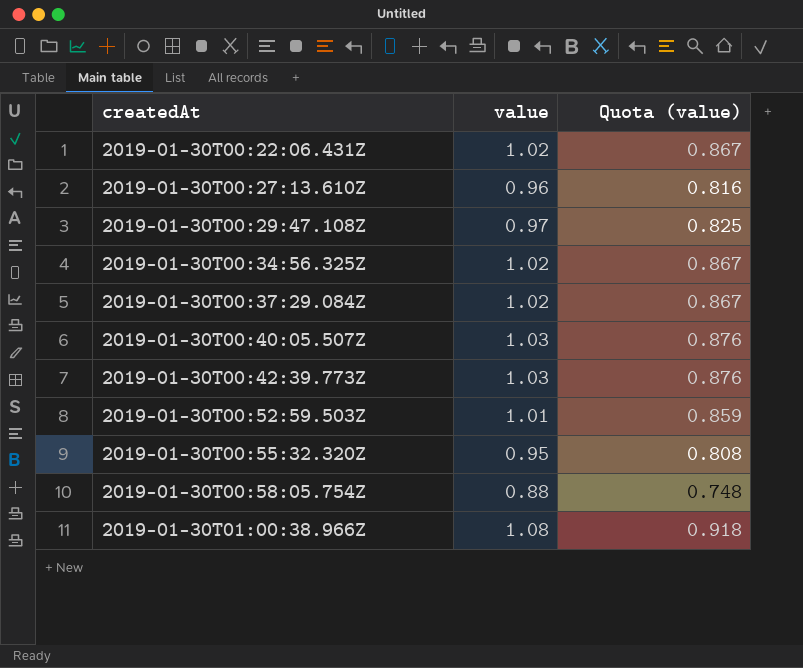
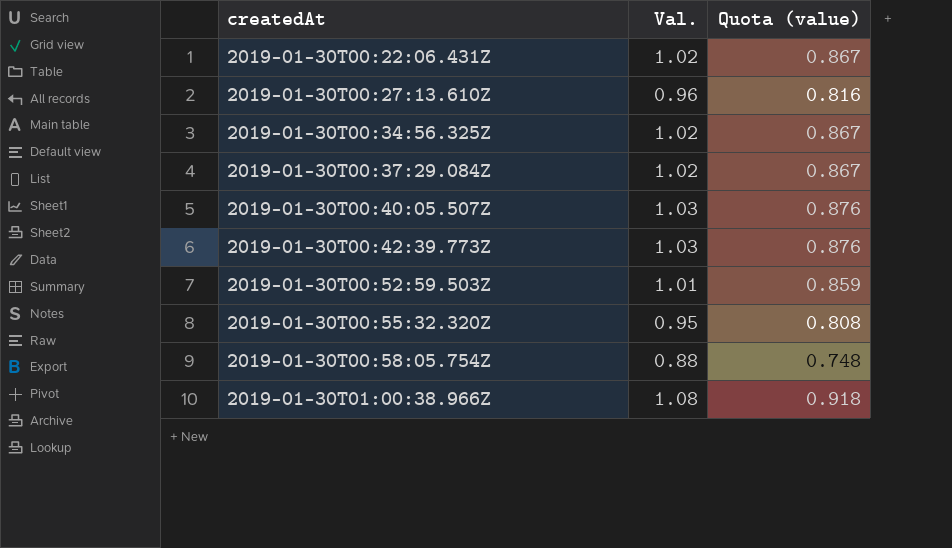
column name: value -> Val.
row 2019-01-30T00:29:47.108Z: 0.97 | 0.825 -> none

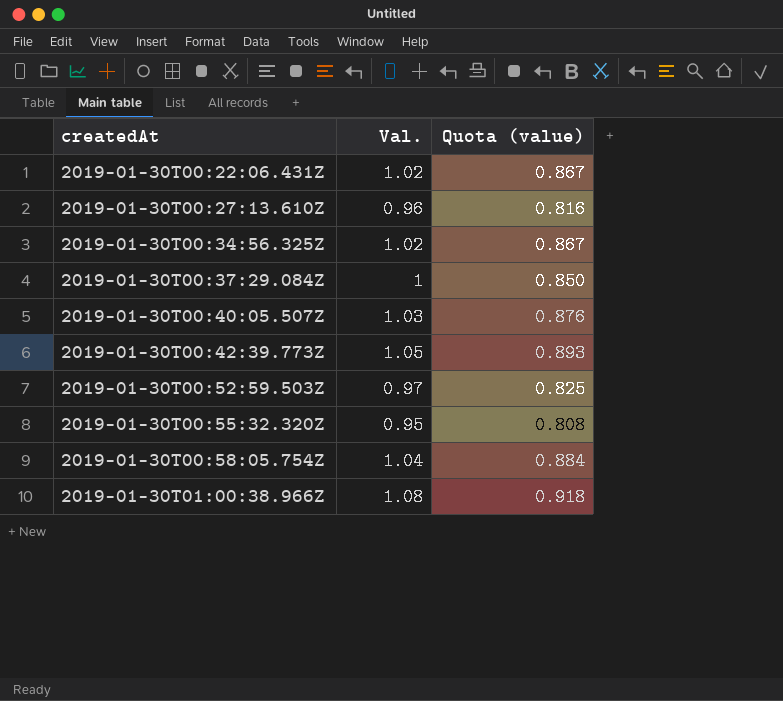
2019-01-30T00:37:29.084Z | Val.: 1.02 -> 1
2019-01-30T00:37:29.084Z | Quota (value): 0.867 -> 0.850
2019-01-30T00:42:39.773Z | Val.: 1.03 -> 1.05
2019-01-30T00:42:39.773Z | Quota (value): 0.876 -> 0.893
2019-01-30T00:52:59.503Z | Val.: 1.01 -> 0.97
2019-01-30T00:52:59.503Z | Quota (value): 0.859 -> 0.825
2019-01-30T00:58:05.754Z | Val.: 0.88 -> 1.04
2019-01-30T00:58:05.754Z | Quota (value): 0.748 -> 0.884

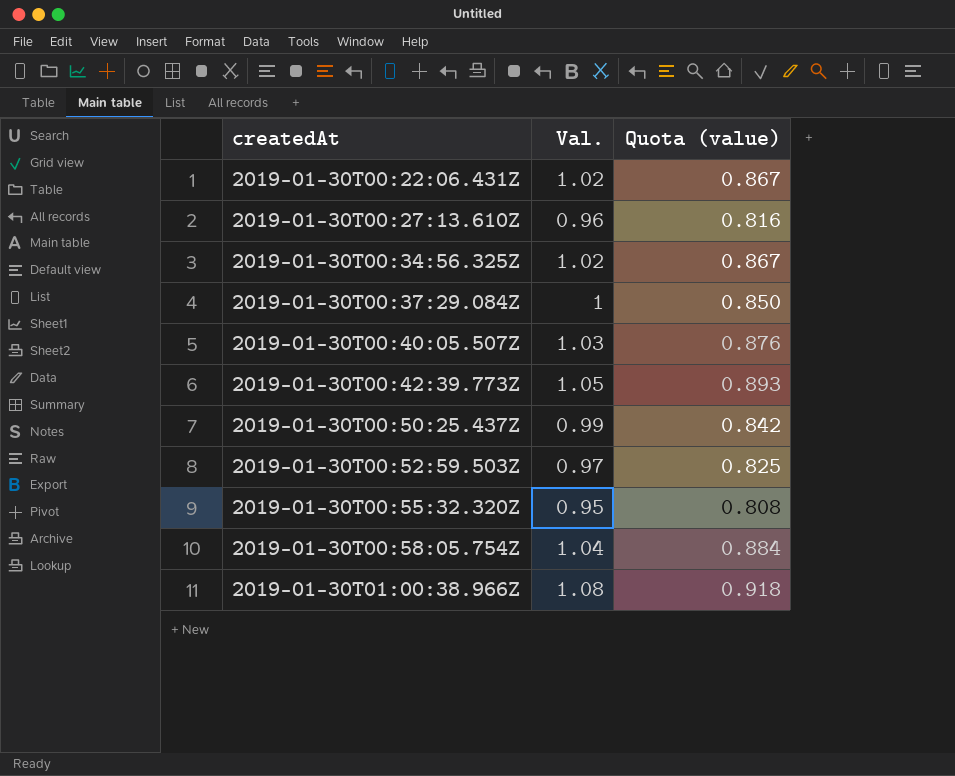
row 2019-01-30T00:50:25.437Z: none -> 0.99 | 0.842

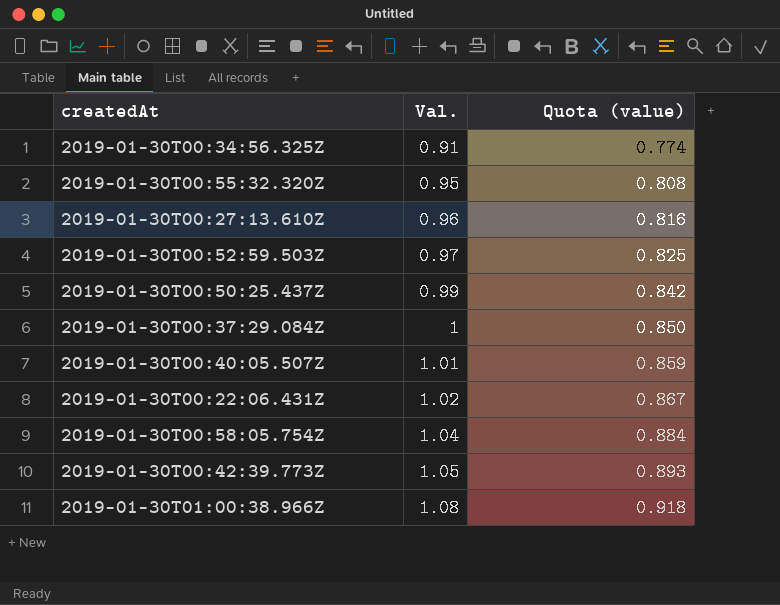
row order: createdAt ascending -> Val. ascending
2019-01-30T00:34:56.325Z | Val.: 1.02 -> 0.91
2019-01-30T00:34:56.325Z | Quota (value): 0.867 -> 0.774
2019-01-30T00:40:05.507Z | Val.: 1.03 -> 1.01
2019-01-30T00:40:05.507Z | Quota (value): 0.876 -> 0.859

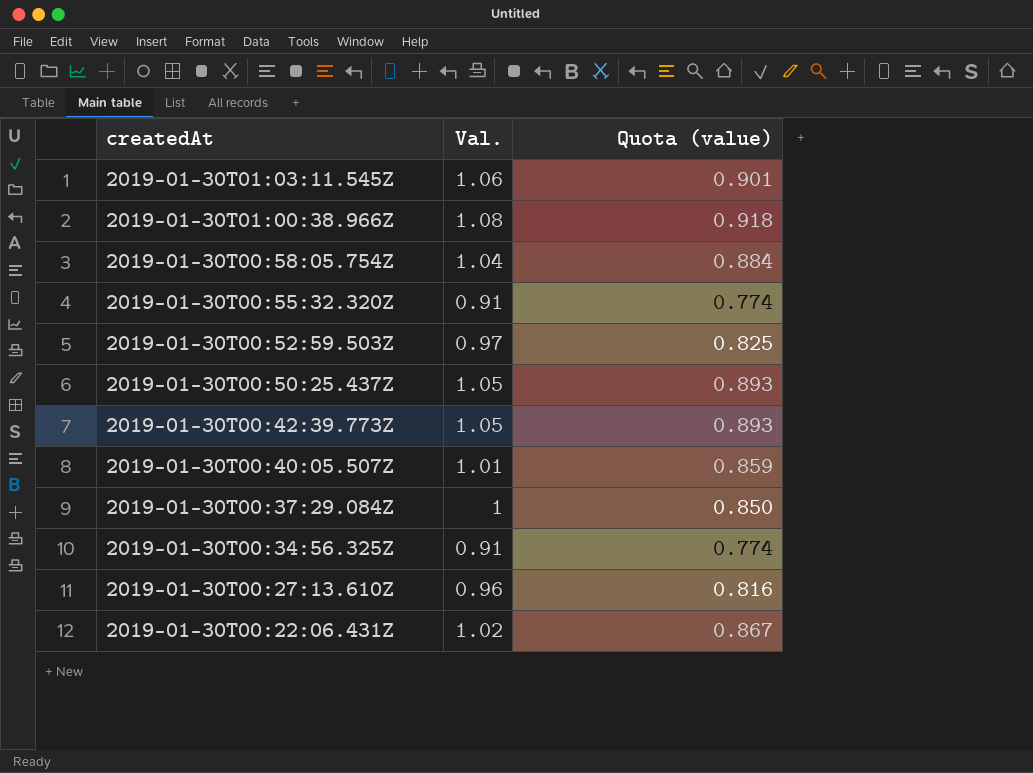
row order: Val. ascending -> createdAt descending
row 2019-01-30T01:03:11.545Z: none -> 1.06 | 0.901
2019-01-30T00:55:32.320Z | Val.: 0.95 -> 0.91
2019-01-30T00:55:32.320Z | Quota (value): 0.808 -> 0.774
2019-01-30T00:50:25.437Z | Val.: 0.99 -> 1.05
2019-01-30T00:50:25.437Z | Quota (value): 0.842 -> 0.893

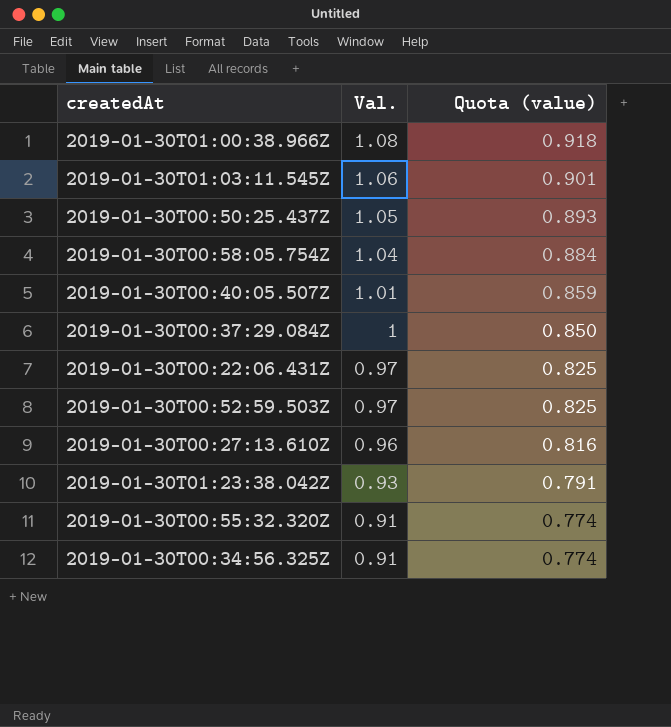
row order: createdAt descending -> Val. descending
row 2019-01-30T00:42:39.773Z: 1.05 | 0.893 -> none
2019-01-30T00:22:06.431Z | Val.: 1.02 -> 0.97
2019-01-30T00:22:06.431Z | Quota (value): 0.867 -> 0.825
row 2019-01-30T01:23:38.042Z: none -> 0.93 | 0.791

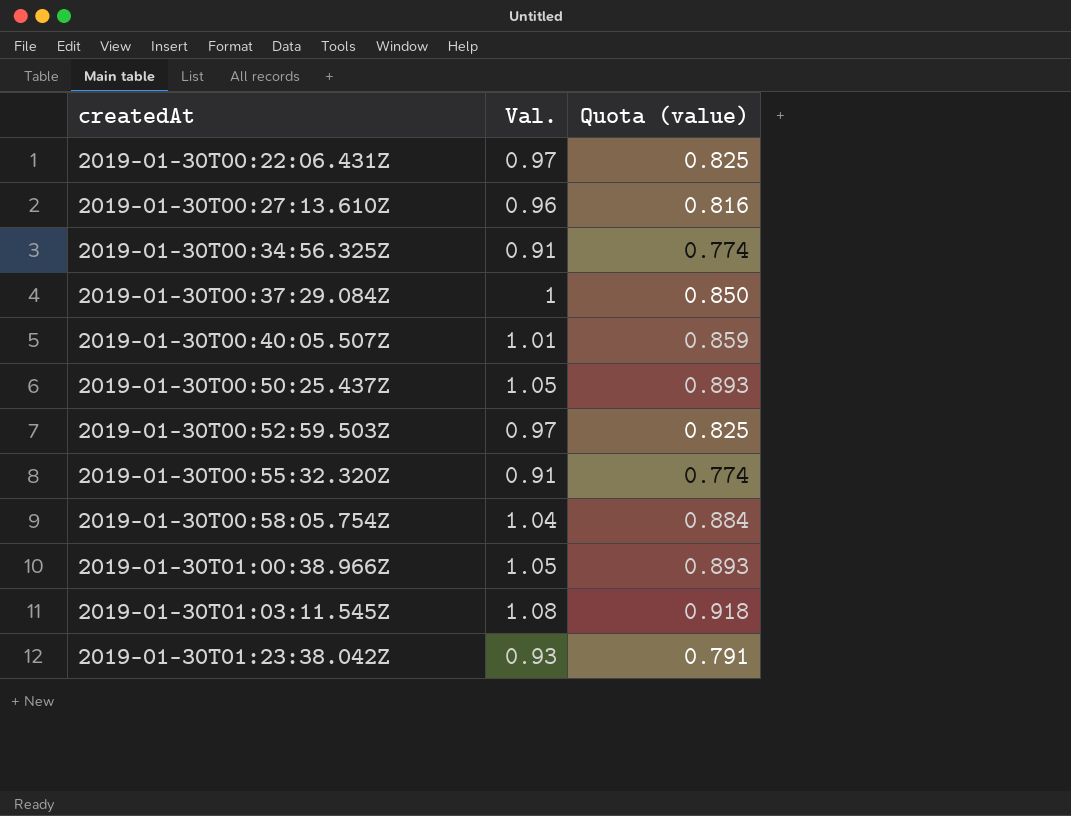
row order: Val. descending -> createdAt ascending
2019-01-30T01:00:38.966Z | Val.: 1.08 -> 1.05
2019-01-30T01:00:38.966Z | Quota (value): 0.918 -> 0.893
2019-01-30T01:03:11.545Z | Val.: 1.06 -> 1.08
2019-01-30T01:03:11.545Z | Quota (value): 0.901 -> 0.918

